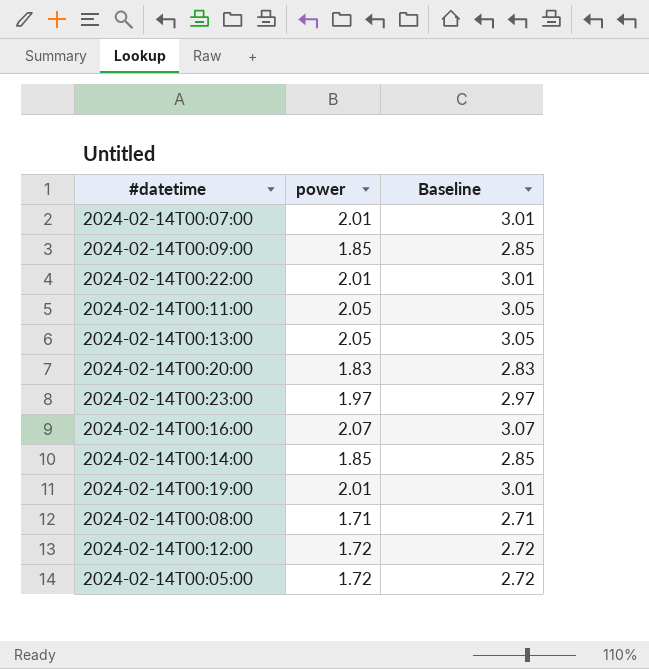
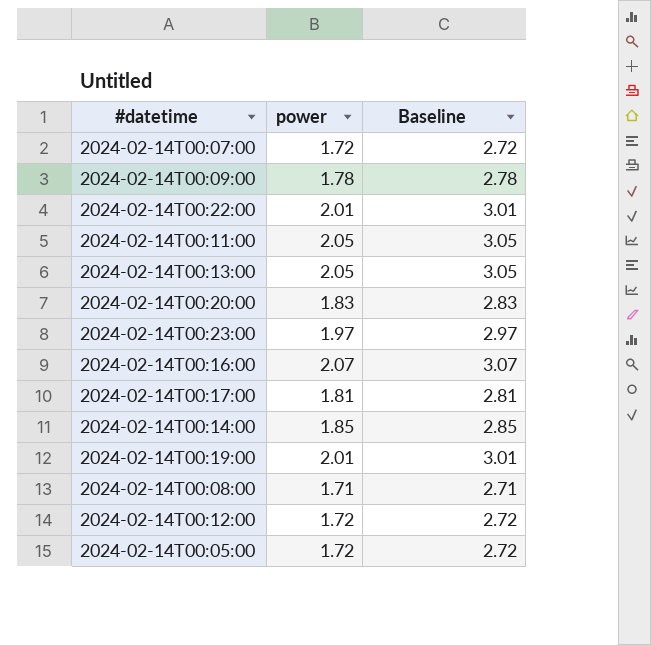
2024-02-14T00:07:00 | power: 2.01 -> 1.72
2024-02-14T00:07:00 | Baseline: 3.01 -> 2.72
2024-02-14T00:09:00 | power: 1.85 -> 1.78
2024-02-14T00:09:00 | Baseline: 2.85 -> 2.78
row 2024-02-14T00:17:00: none -> 1.81 | 2.81

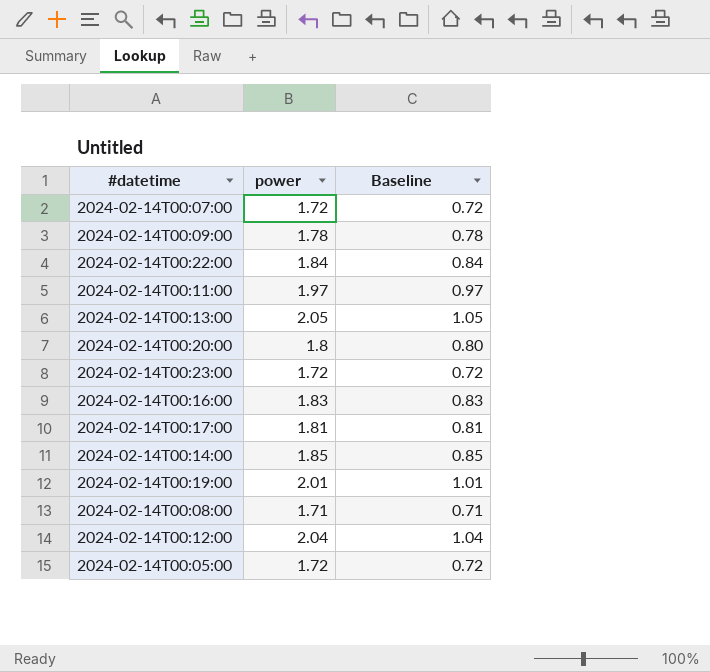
column Baseline | formula: [power] + 1 -> [power] - 1
2024-02-14T00:22:00 | power: 2.01 -> 1.84
2024-02-14T00:11:00 | power: 2.05 -> 1.97
2024-02-14T00:20:00 | power: 1.83 -> 1.8
2024-02-14T00:23:00 | power: 1.97 -> 1.72
2024-02-14T00:16:00 | power: 2.07 -> 1.83
2024-02-14T00:12:00 | power: 1.72 -> 2.04

